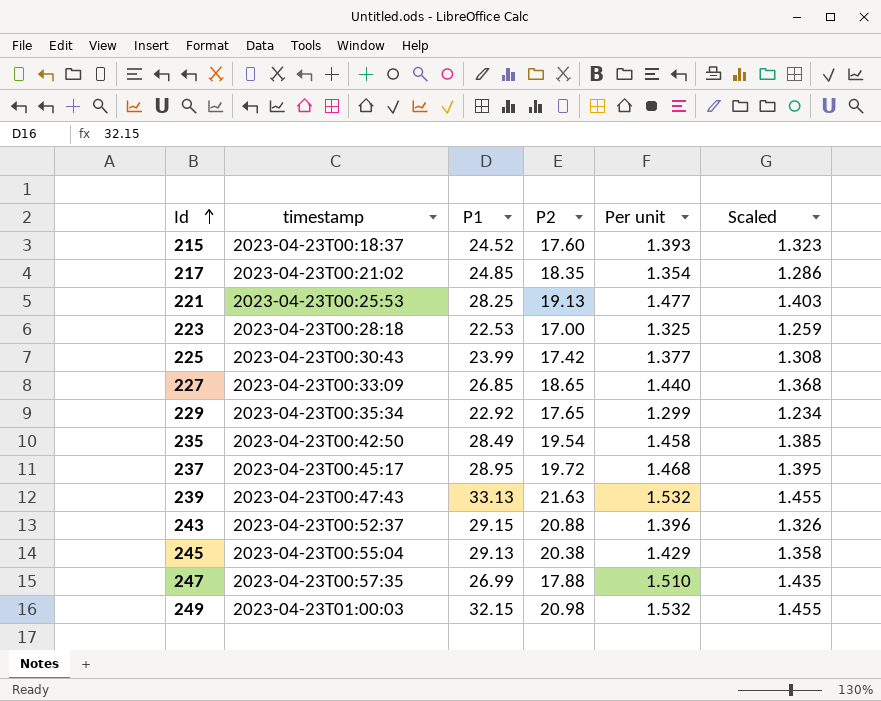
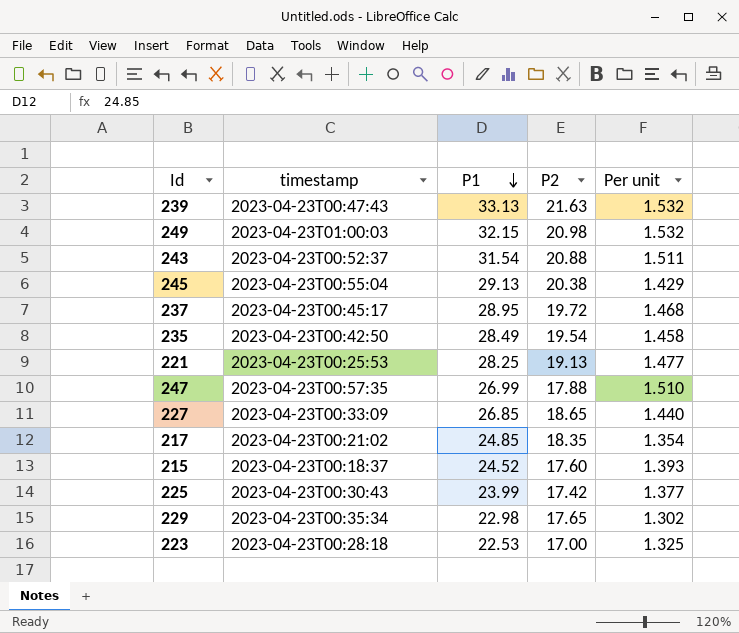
row order: Id ascending -> P1 descending
column Scaled | formula: [Per unit] * 0.95 -> none
243 | P1: 29.15 -> 31.54
243 | Per unit: 1.396 -> 1.511
229 | P1: 22.92 -> 22.98
229 | Per unit: 1.299 -> 1.302

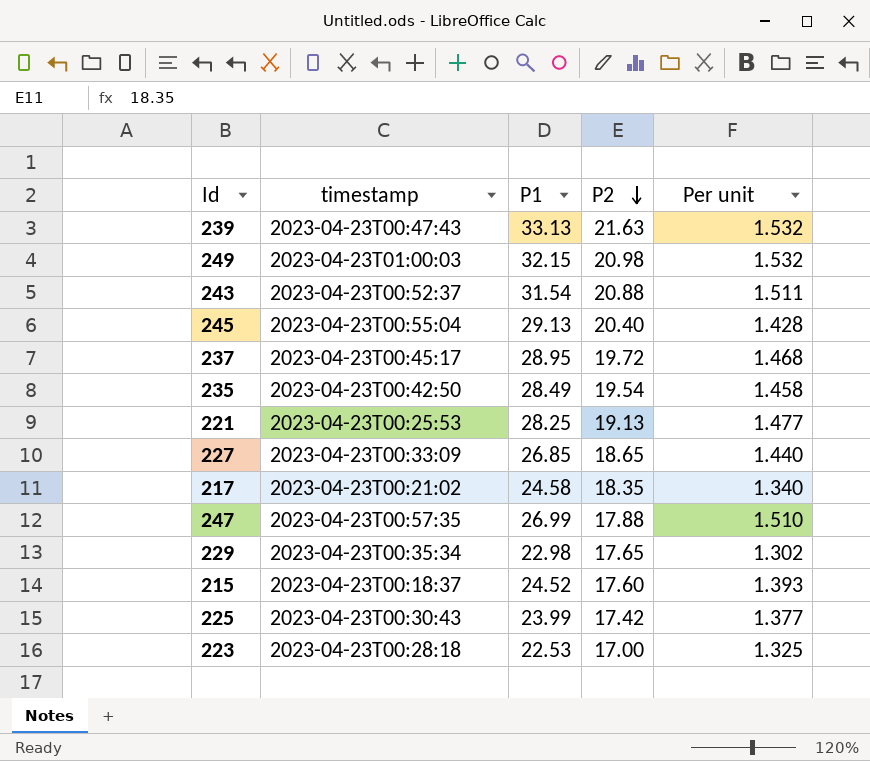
row order: P1 descending -> P2 descending
245 | P2: 20.38 -> 20.40
245 | Per unit: 1.429 -> 1.428
217 | P1: 24.85 -> 24.58
217 | Per unit: 1.354 -> 1.340

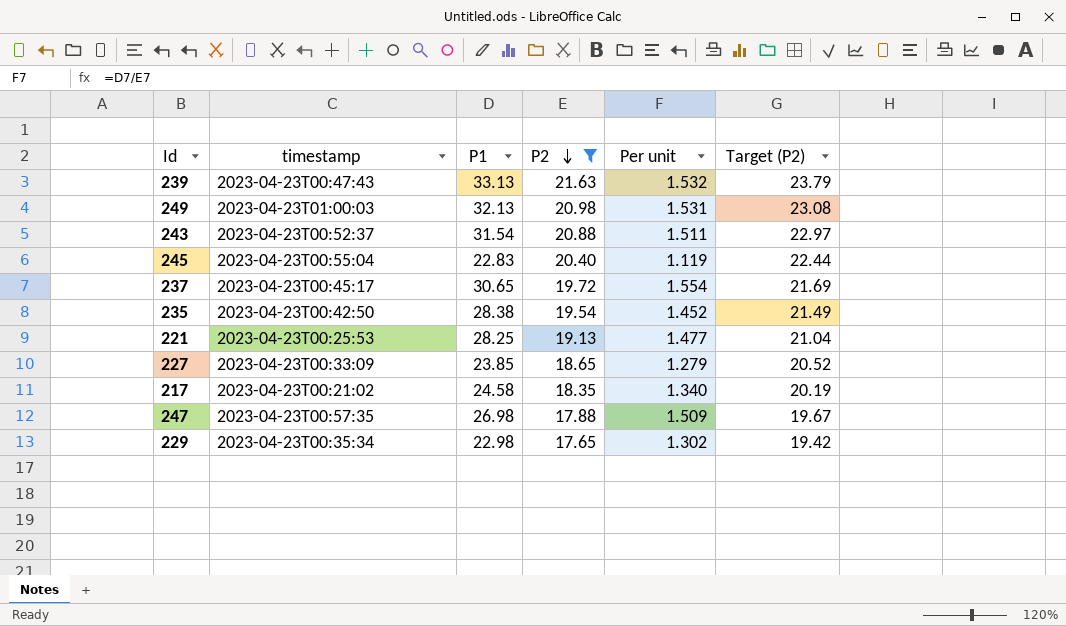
filter: none -> P2 >= 17.65
column Target (P2) | formula: none -> [P2] * 1.1
249 | P1: 32.15 -> 32.13
249 | Per unit: 1.532 -> 1.531
245 | P1: 29.13 -> 22.83
245 | Per unit: 1.428 -> 1.119
237 | P1: 28.95 -> 30.65
237 | Per unit: 1.468 -> 1.554
235 | P1: 28.49 -> 28.38
235 | Per unit: 1.458 -> 1.452
227 | P1: 26.85 -> 23.85
227 | Per unit: 1.440 -> 1.279
247 | P1: 26.99 -> 26.98
247 | Per unit: 1.510 -> 1.509

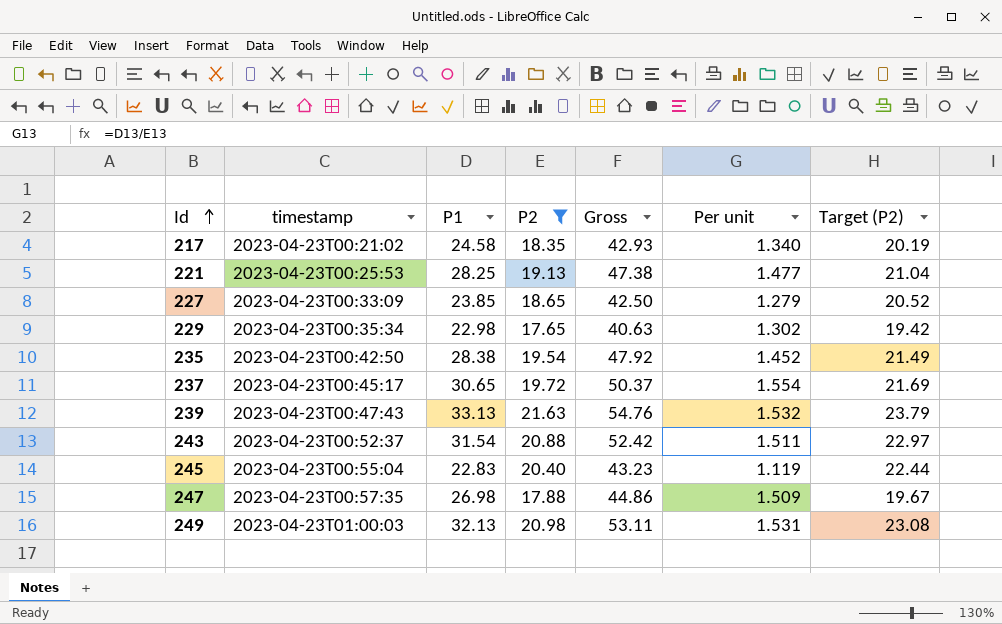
row order: P2 descending -> Id ascending
column Gross | formula: none -> [P1] + [P2]

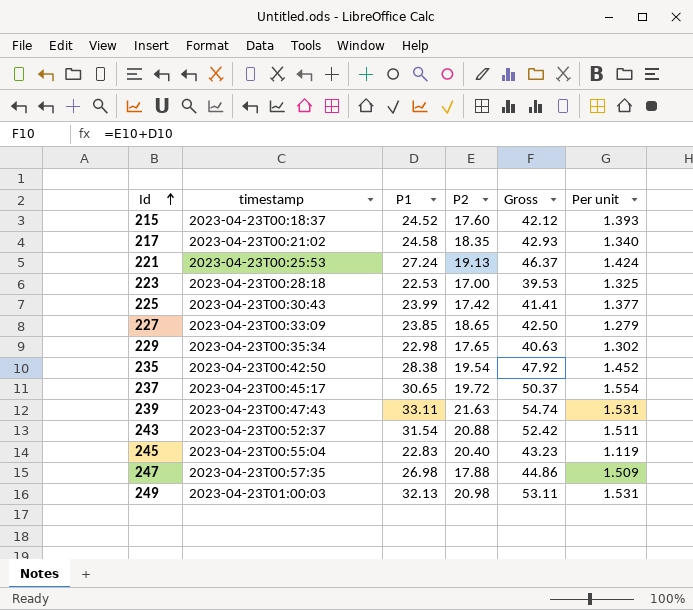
filter: P2 >= 17.65 -> none
column Target (P2) | formula: [P2] * 1.1 -> none
221 | P1: 28.25 -> 27.24
221 | Gross: 47.38 -> 46.37
221 | Per unit: 1.477 -> 1.424
239 | P1: 33.13 -> 33.11
239 | Gross: 54.76 -> 54.74
239 | Per unit: 1.532 -> 1.531

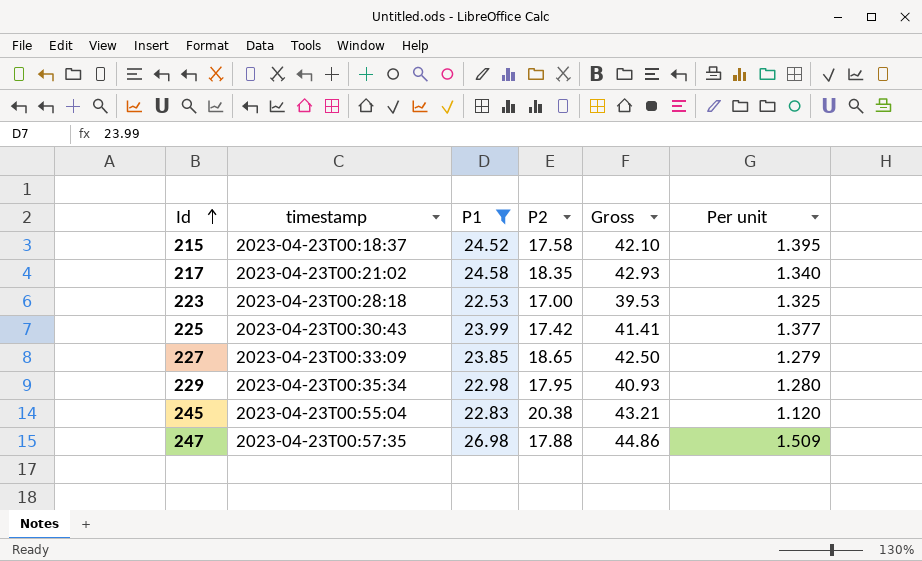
filter: none -> P1 <= 26.98
215 | P2: 17.60 -> 17.58
215 | Gross: 42.12 -> 42.10
215 | Per unit: 1.393 -> 1.395
229 | P2: 17.65 -> 17.95
229 | Gross: 40.63 -> 40.93
229 | Per unit: 1.302 -> 1.280
245 | P2: 20.40 -> 20.38
245 | Gross: 43.23 -> 43.21
245 | Per unit: 1.119 -> 1.120

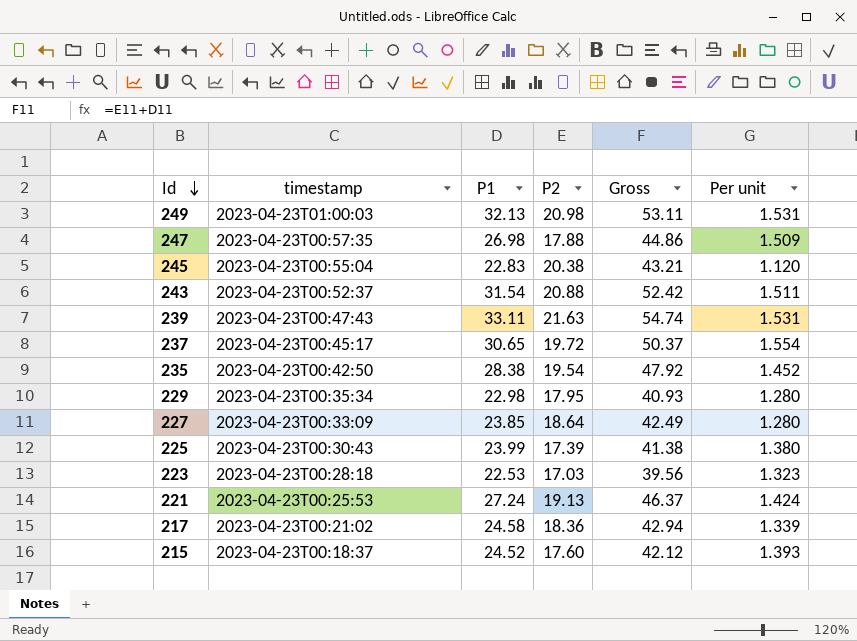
filter: P1 <= 26.98 -> none
row order: Id ascending -> Id descending
227 | P2: 18.65 -> 18.64
227 | Gross: 42.50 -> 42.49
227 | Per unit: 1.279 -> 1.280
225 | P2: 17.42 -> 17.39
225 | Gross: 41.41 -> 41.38
225 | Per unit: 1.377 -> 1.380
223 | P2: 17.00 -> 17.03
223 | Gross: 39.53 -> 39.56
223 | Per unit: 1.325 -> 1.323
217 | P2: 18.35 -> 18.36
217 | Gross: 42.93 -> 42.94
217 | Per unit: 1.340 -> 1.339
215 | P2: 17.58 -> 17.60
215 | Gross: 42.10 -> 42.12
215 | Per unit: 1.395 -> 1.393

